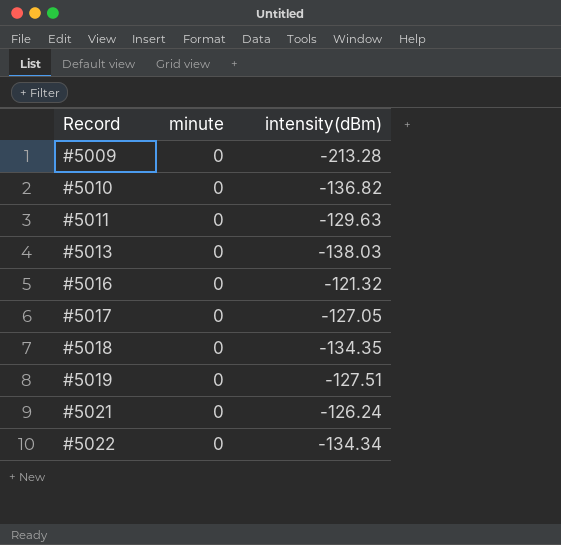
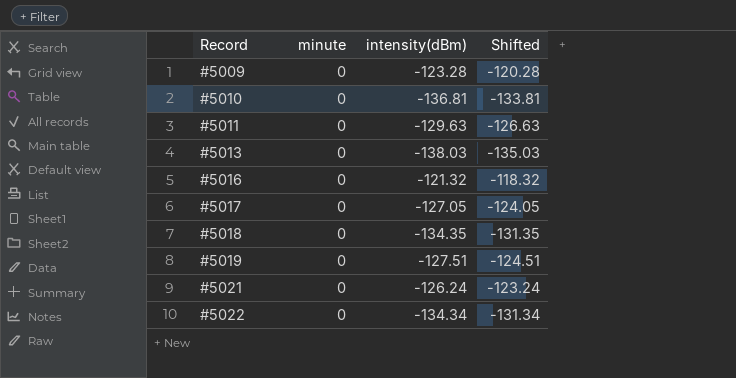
column Shifted | formula: none -> [intensity(dBm)] + 3
#5009 | intensity(dBm): -213.28 -> -123.28
#5010 | intensity(dBm): -136.82 -> -136.81

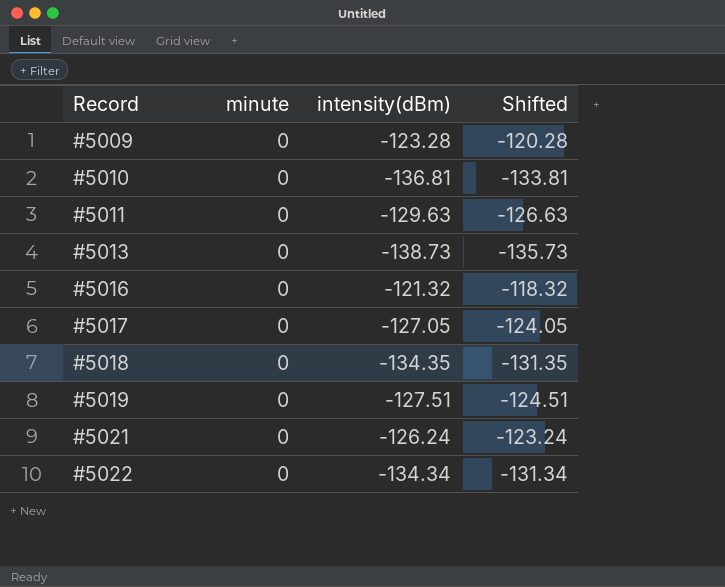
#5013 | intensity(dBm): -138.03 -> -138.73
#5013 | Shifted: -135.03 -> -135.73

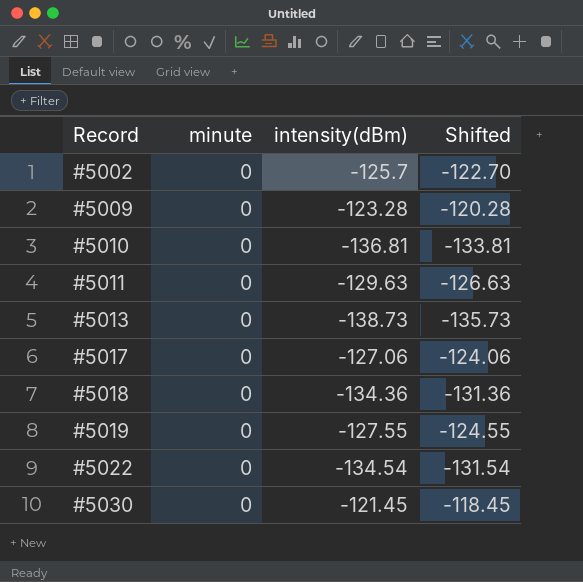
row #5016: 0 | -121.32 | -118.32 -> none
row #5021: 0 | -126.24 | -123.24 -> none
row #5002: none -> 0 | -125.7 | -122.70
#5017 | intensity(dBm): -127.05 -> -127.06
#5017 | Shifted: -124.05 -> -124.06
#5018 | intensity(dBm): -134.35 -> -134.36
#5018 | Shifted: -131.35 -> -131.36
#5019 | intensity(dBm): -127.51 -> -127.55
#5019 | Shifted: -124.51 -> -124.55
#5022 | intensity(dBm): -134.34 -> -134.54
#5022 | Shifted: -131.34 -> -131.54
row #5030: none -> 0 | -121.45 | -118.45

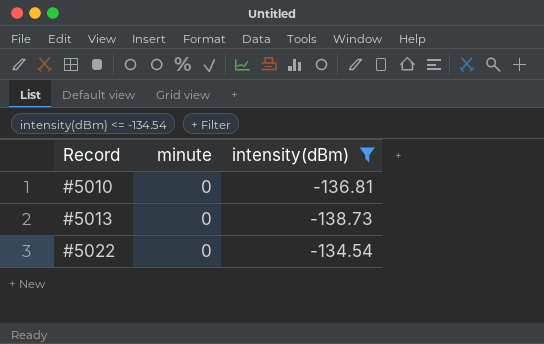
filter: none -> intensity(dBm) <= -134.54
column Shifted | formula: [intensity(dBm)] + 3 -> none

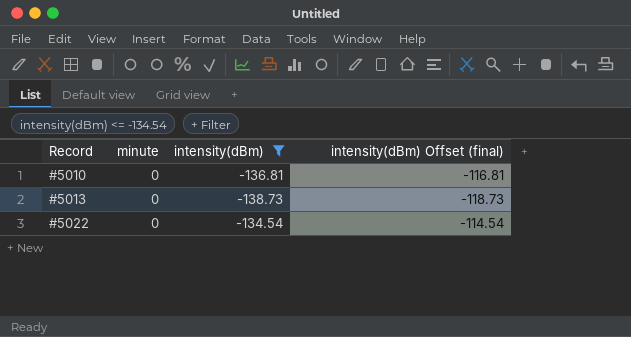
column intensity(dBm) Offset (final) | formula: none -> [intensity(dBm)] + 20

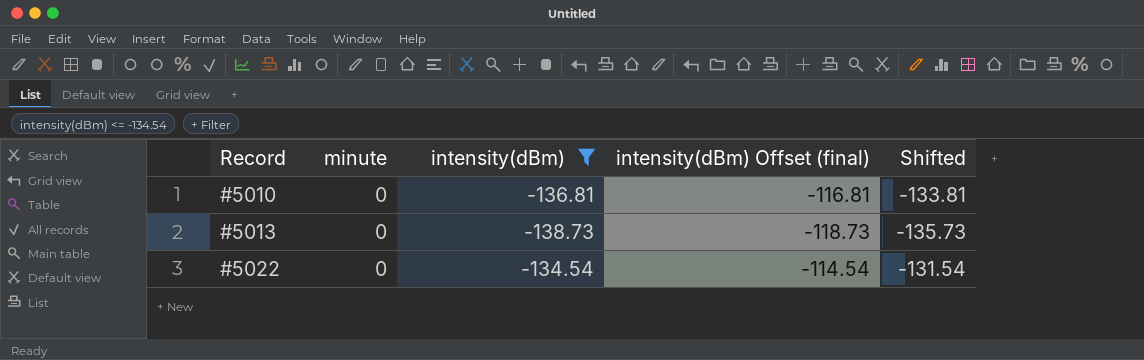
column Shifted | formula: none -> [intensity(dBm)] + 3

